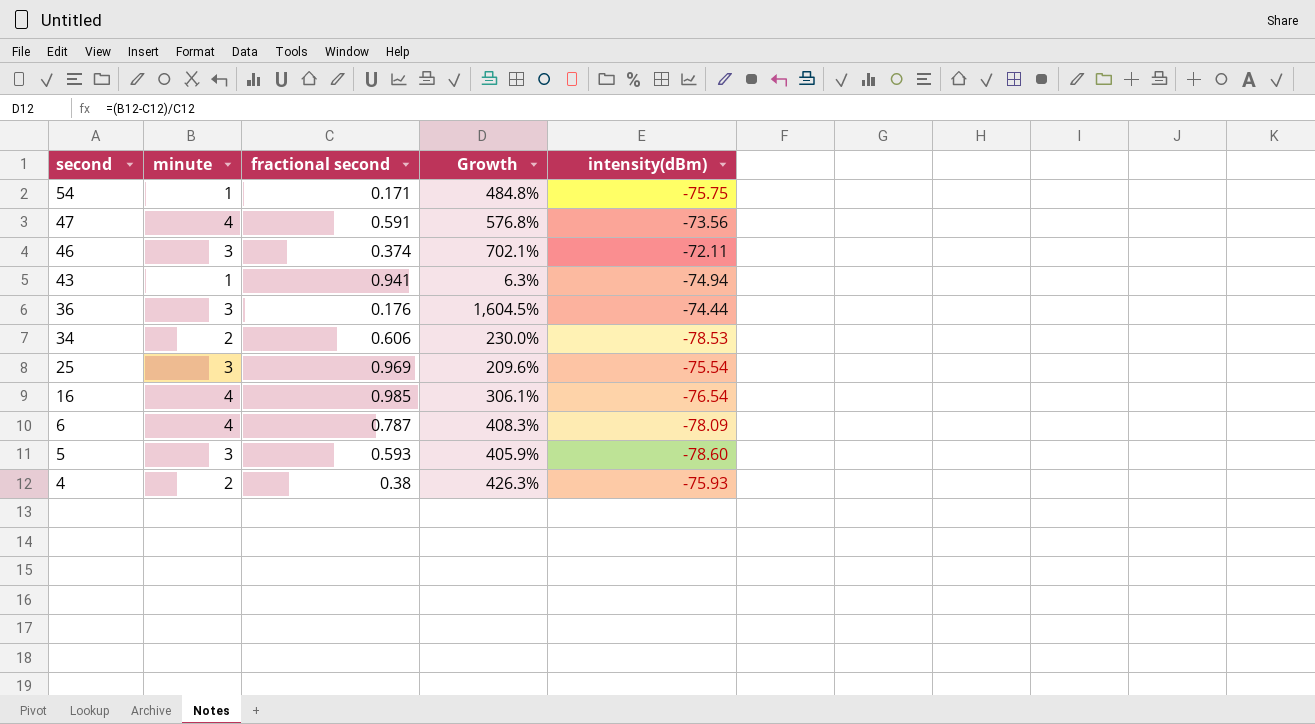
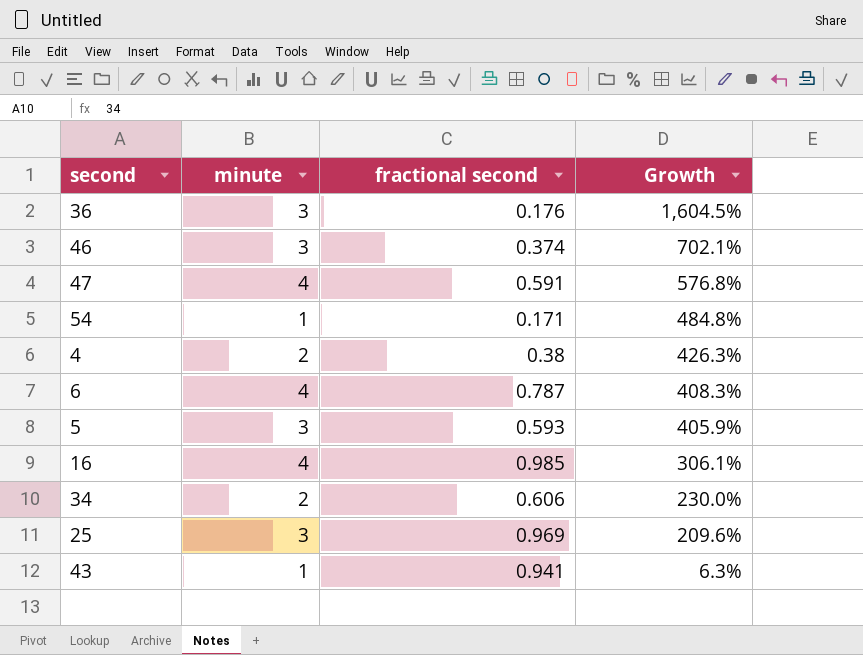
row order: second descending -> Growth descending
column intensity(dBm) | position: 5 -> none

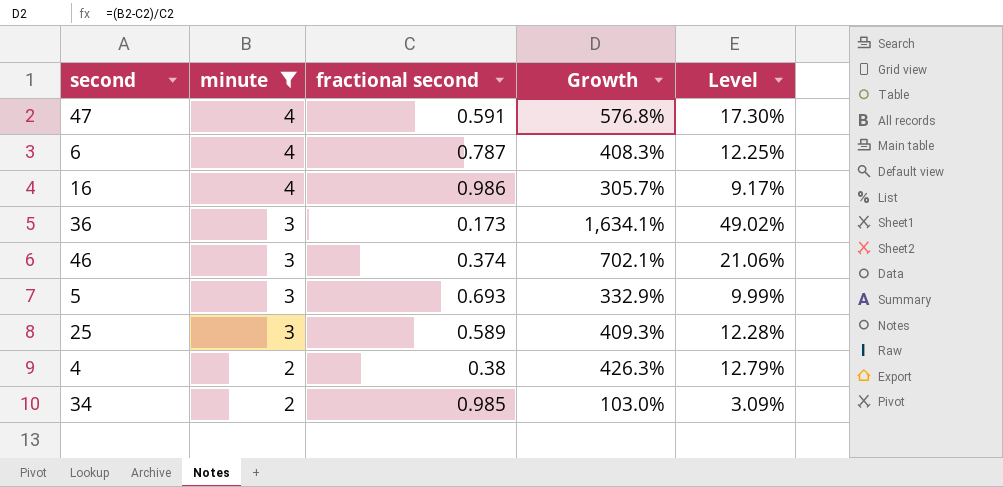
filter: none -> minute != 1
row order: Growth descending -> minute descending
column Level | formula: none -> [Growth] * 0.03
16 | fractional second: 0.985 -> 0.986
16 | Growth: 306.1% -> 305.7%
36 | fractional second: 0.176 -> 0.173
36 | Growth: 1,604.5% -> 1,634.1%
5 | fractional second: 0.593 -> 0.693
5 | Growth: 405.9% -> 332.9%
25 | fractional second: 0.969 -> 0.589
25 | Growth: 209.6% -> 409.3%
34 | fractional second: 0.606 -> 0.985
34 | Growth: 230.0% -> 103.0%

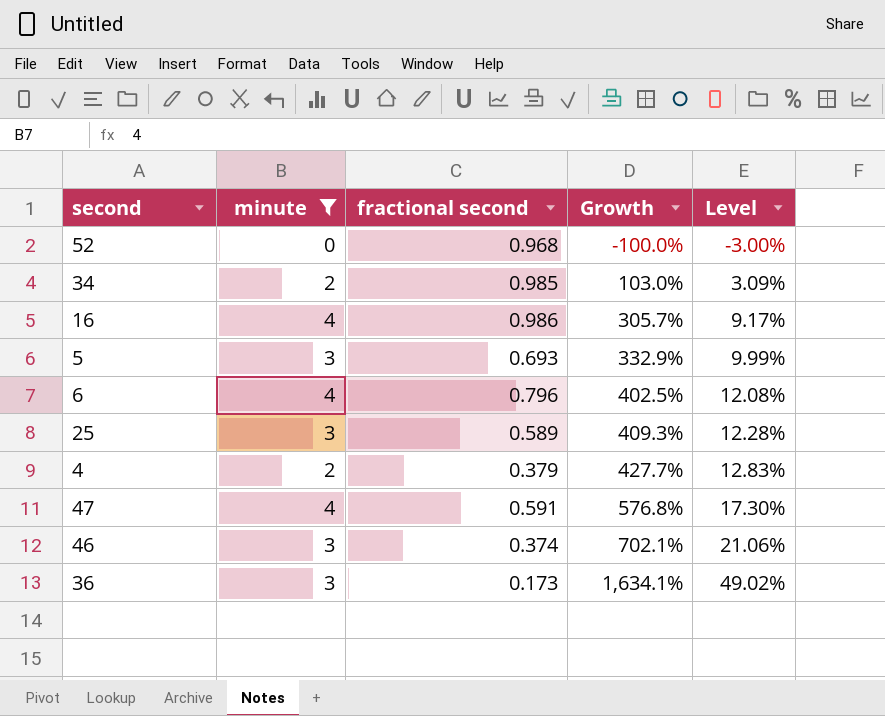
row order: minute descending -> Growth ascending
row 52: none -> 0 | 0.968 | -100.0% | -3.00%
6 | fractional second: 0.787 -> 0.796
6 | Growth: 408.3% -> 402.5%
6 | Level: 12.25% -> 12.08%
4 | fractional second: 0.38 -> 0.379
4 | Growth: 426.3% -> 427.7%
4 | Level: 12.79% -> 12.83%

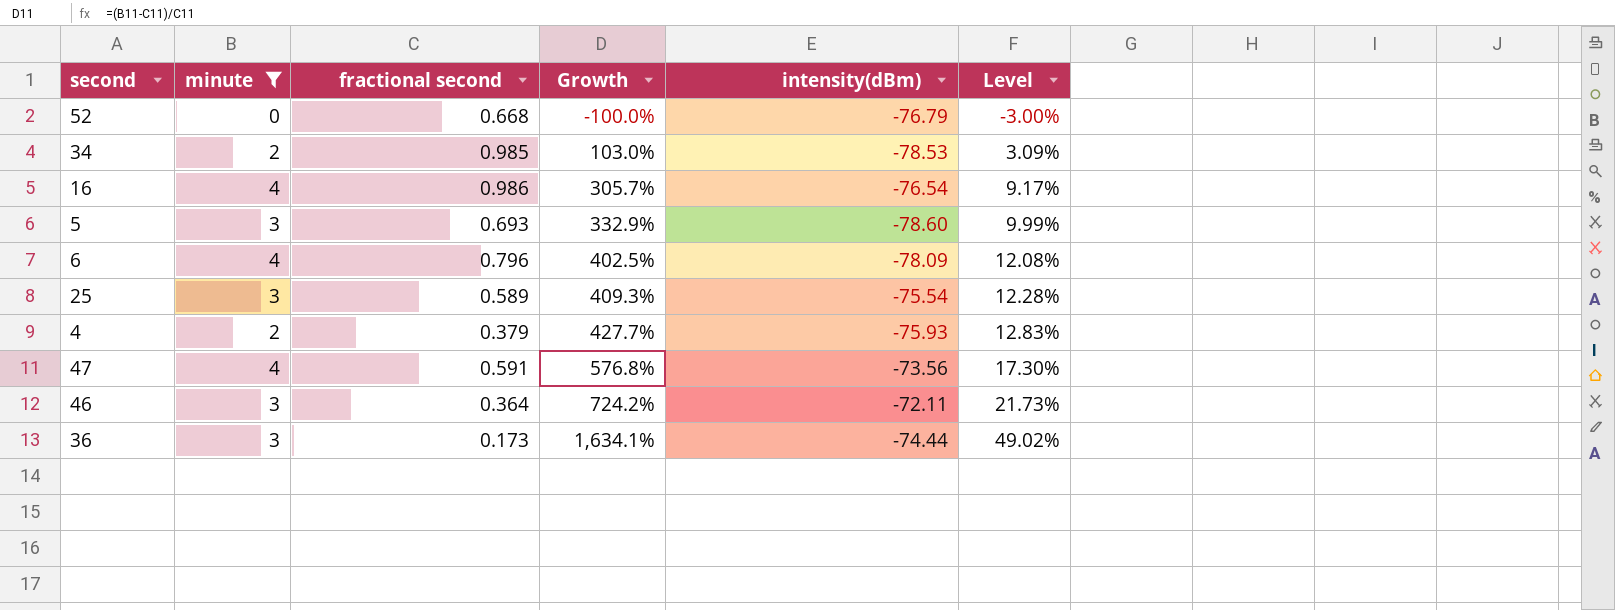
column intensity(dBm) | position: none -> 5
52 | fractional second: 0.968 -> 0.668
46 | fractional second: 0.374 -> 0.364
46 | Growth: 702.1% -> 724.2%
46 | Level: 21.06% -> 21.73%

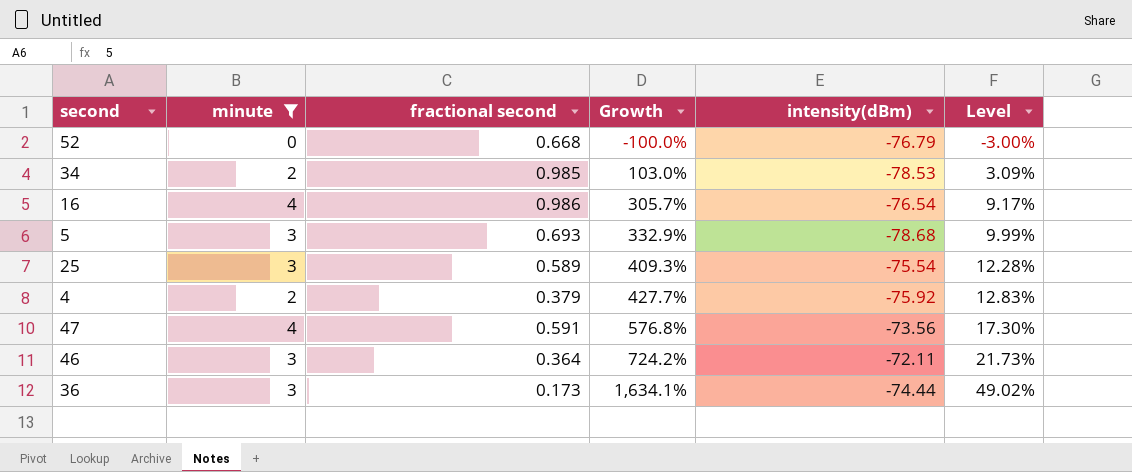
row 6: 4 | 0.796 | 402.5% | -78.09 | 12.08% -> none
5 | intensity(dBm): -78.60 -> -78.68
4 | intensity(dBm): -75.93 -> -75.92

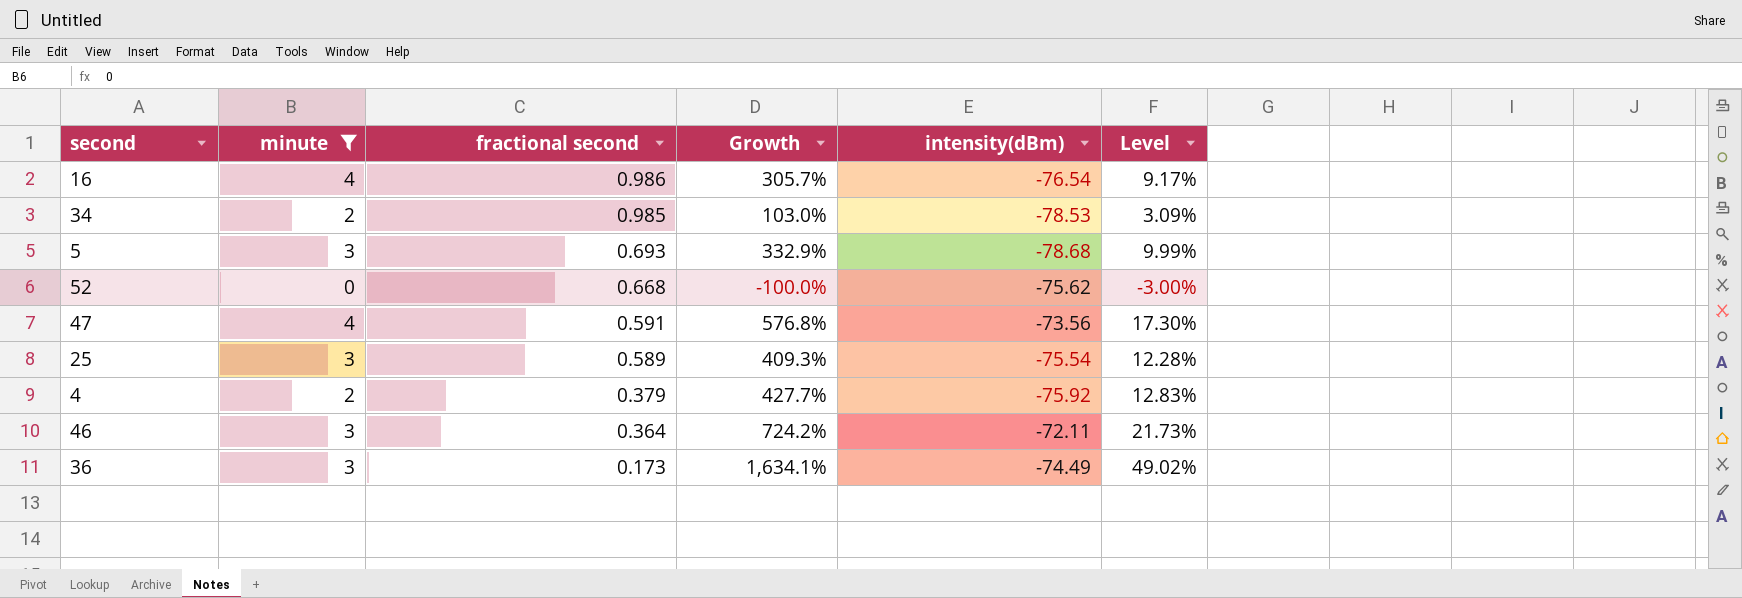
row order: Growth ascending -> fractional second descending
52 | intensity(dBm): -76.79 -> -75.62
36 | intensity(dBm): -74.44 -> -74.49

